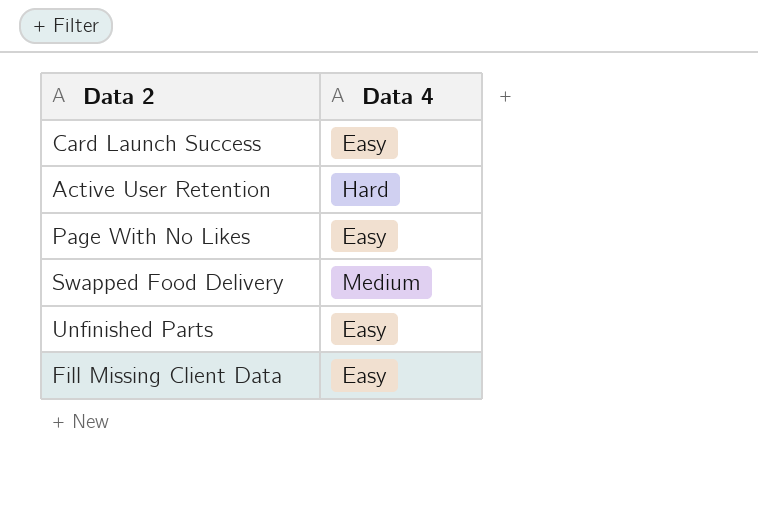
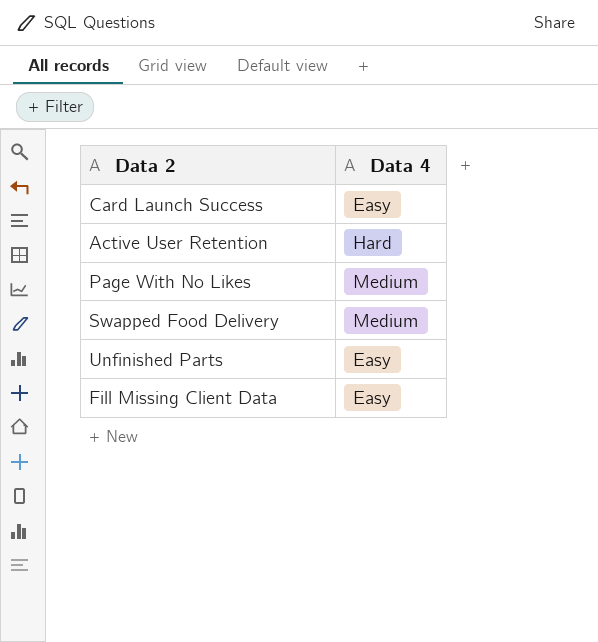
Page With No Likes | Data 4: Easy -> Medium

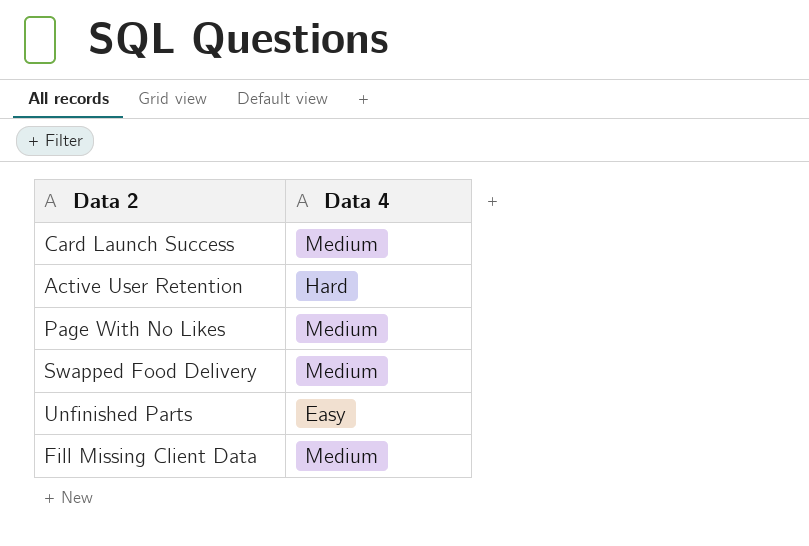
Card Launch Success | Data 4: Easy -> Medium
Fill Missing Client Data | Data 4: Easy -> Medium

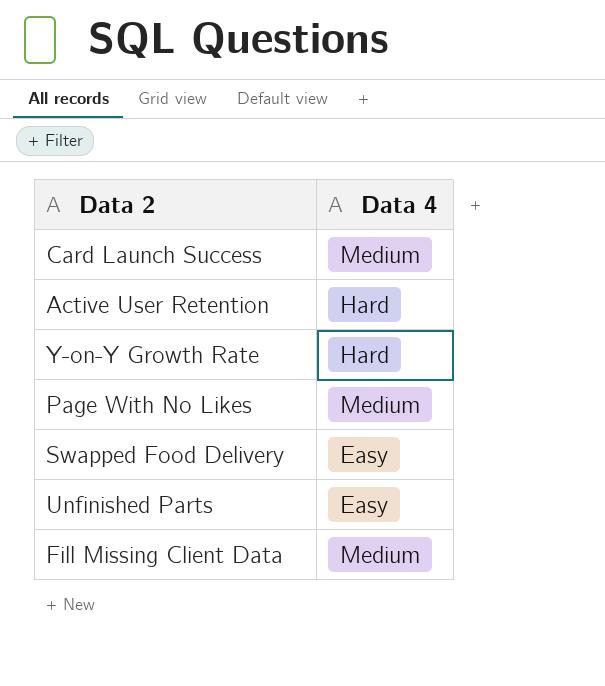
row Y-on-Y Growth Rate: none -> Hard
Swapped Food Delivery | Data 4: Medium -> Easy

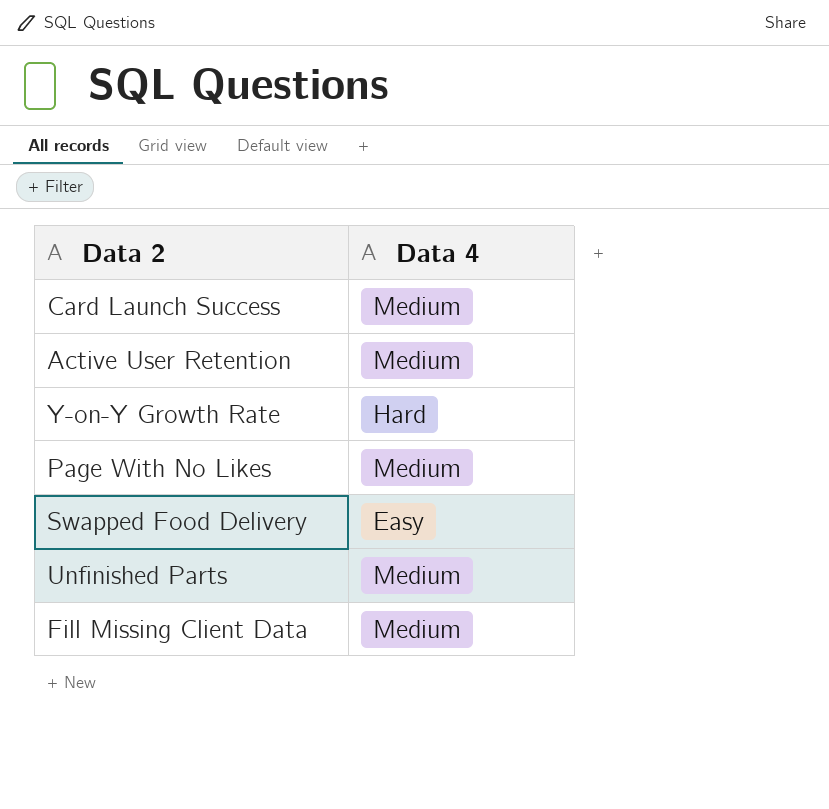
Active User Retention | Data 4: Hard -> Medium
Unfinished Parts | Data 4: Easy -> Medium

